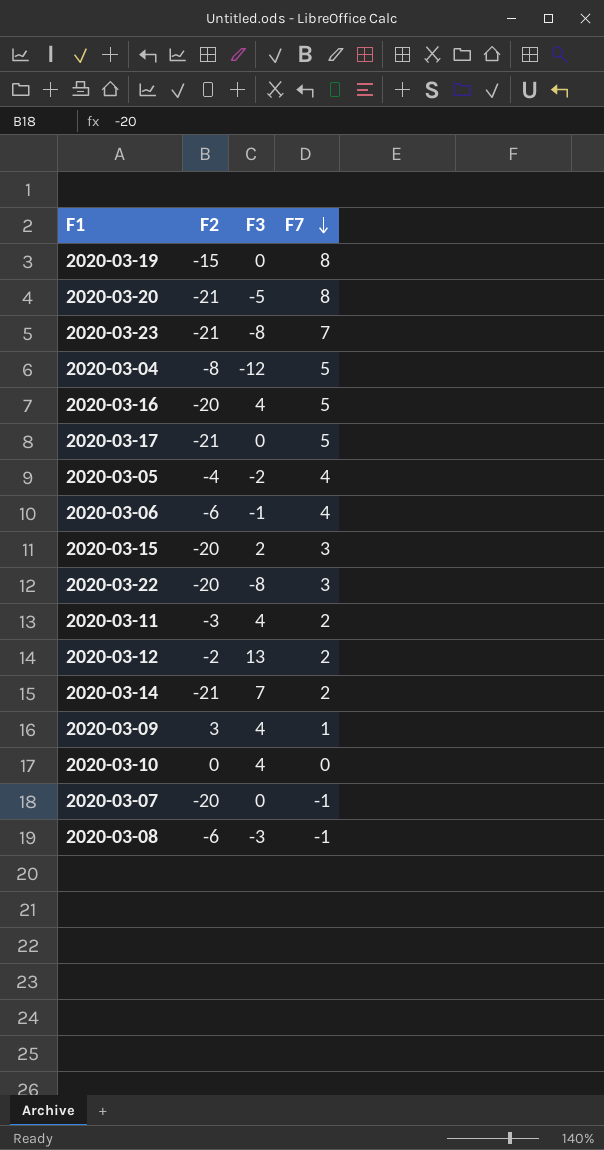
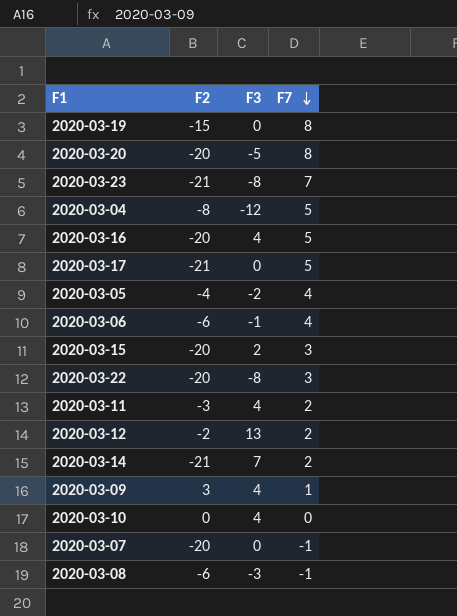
2020-03-20 | F2: -21 -> -20

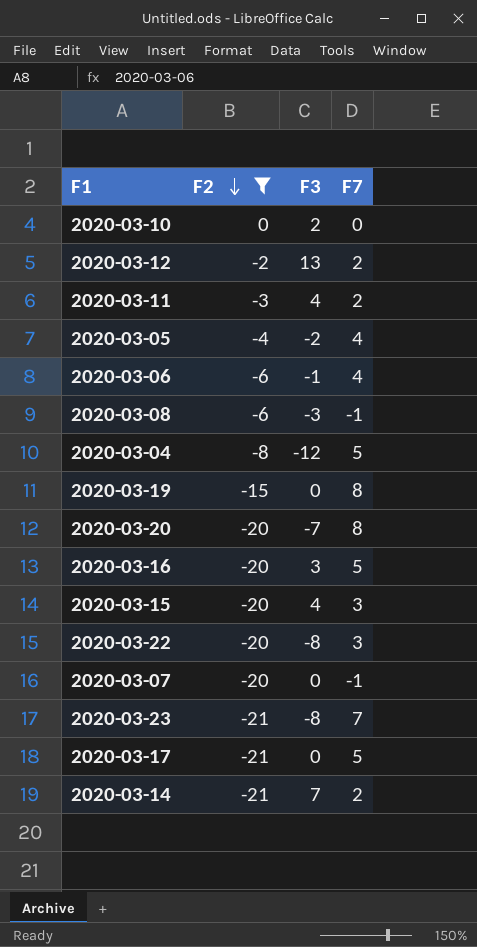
filter: none -> F2 != 3
row order: F7 descending -> F2 descending
2020-03-10 | F3: 4 -> 2
2020-03-20 | F3: -5 -> -7
2020-03-16 | F3: 4 -> 3
2020-03-15 | F3: 2 -> 4

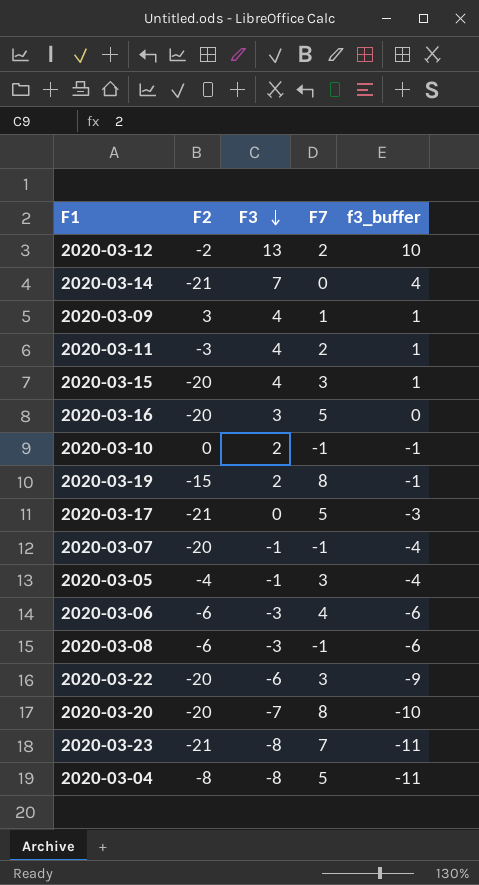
filter: F2 != 3 -> none
row order: F2 descending -> F3 descending
column f3_buffer | formula: none -> [F3] - 3
2020-03-14 | F7: 2 -> 0
2020-03-10 | F7: 0 -> -1
2020-03-19 | F3: 0 -> 2
2020-03-07 | F3: 0 -> -1
2020-03-05 | F3: -2 -> -1
2020-03-05 | F7: 4 -> 3
2020-03-06 | F3: -1 -> -3
2020-03-22 | F3: -8 -> -6
2020-03-04 | F3: -12 -> -8

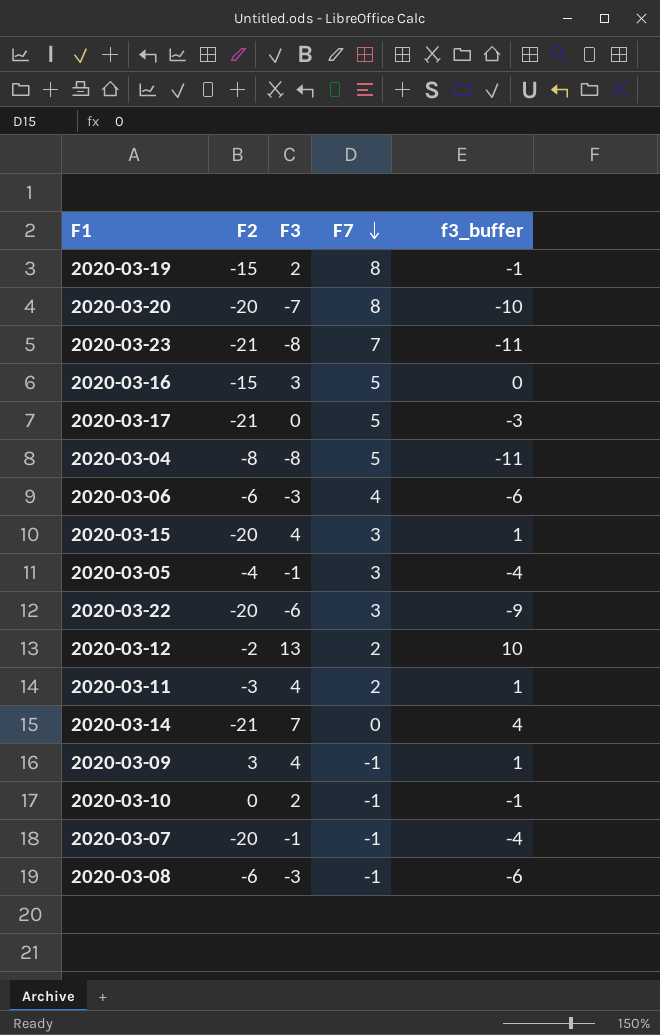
row order: F3 descending -> F7 descending
2020-03-16 | F2: -20 -> -15
2020-03-09 | F7: 1 -> -1

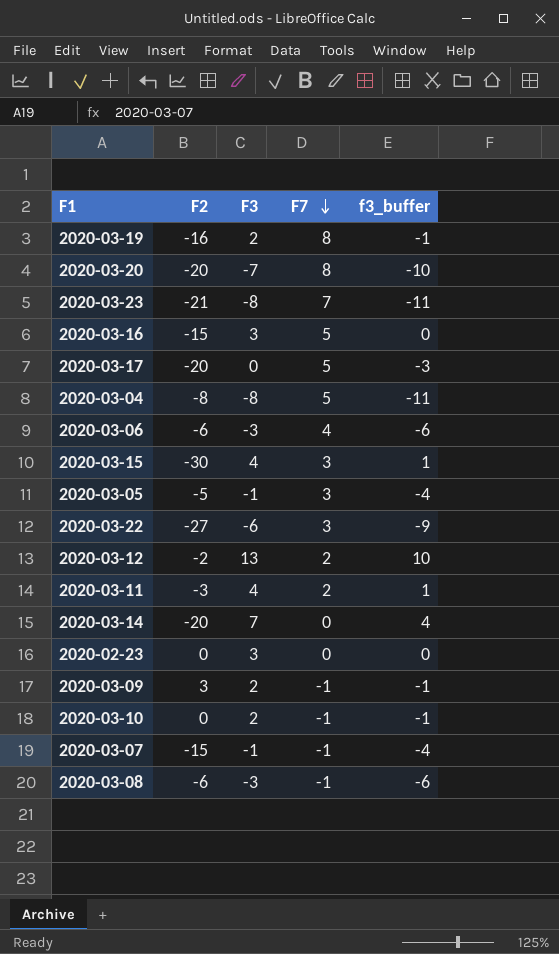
2020-03-19 | F2: -15 -> -16
2020-03-17 | F2: -21 -> -20
2020-03-15 | F2: -20 -> -30
2020-03-05 | F2: -4 -> -5
2020-03-22 | F2: -20 -> -27
2020-03-14 | F2: -21 -> -20
row 2020-02-23: none -> 0 | 3 | 0 | 0
2020-03-09 | F3: 4 -> 2
2020-03-09 | f3_buffer: 1 -> -1
2020-03-07 | F2: -20 -> -15

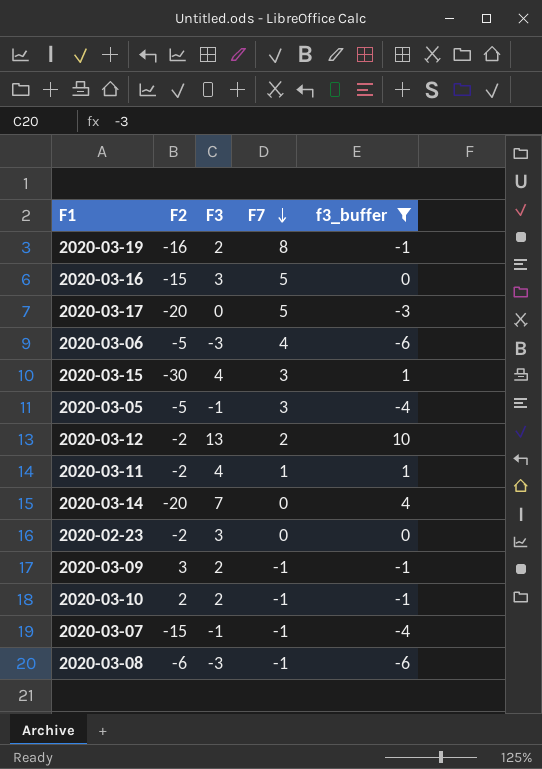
filter: none -> f3_buffer >= -6
2020-03-06 | F2: -6 -> -5
2020-03-11 | F2: -3 -> -2
2020-03-11 | F7: 2 -> 1
2020-02-23 | F2: 0 -> -2
2020-03-10 | F2: 0 -> 2

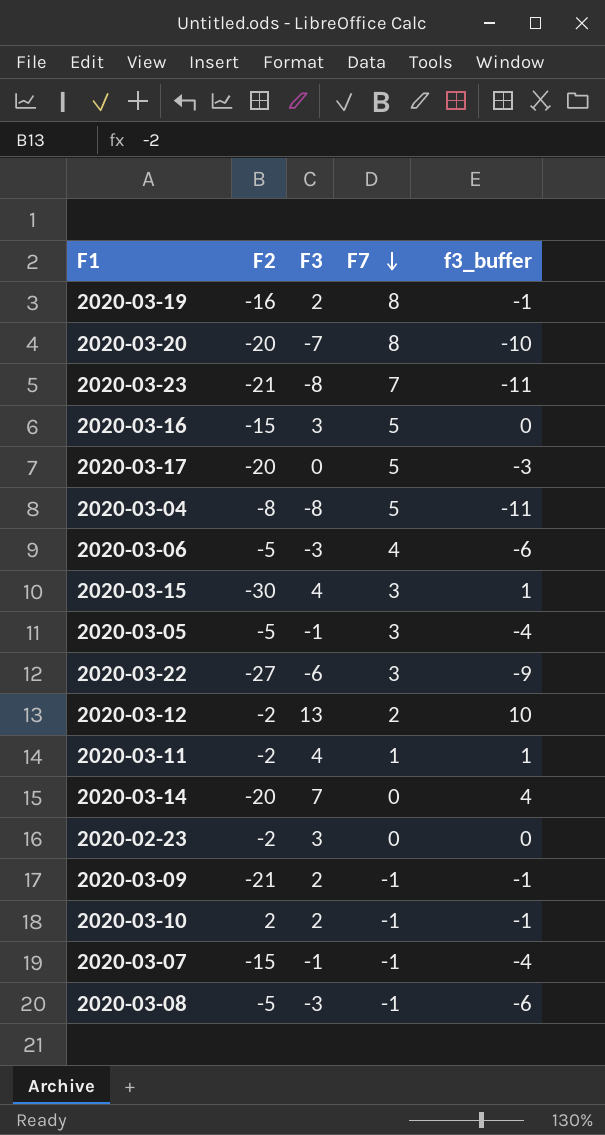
filter: f3_buffer >= -6 -> none
2020-03-09 | F2: 3 -> -21
2020-03-08 | F2: -6 -> -5

